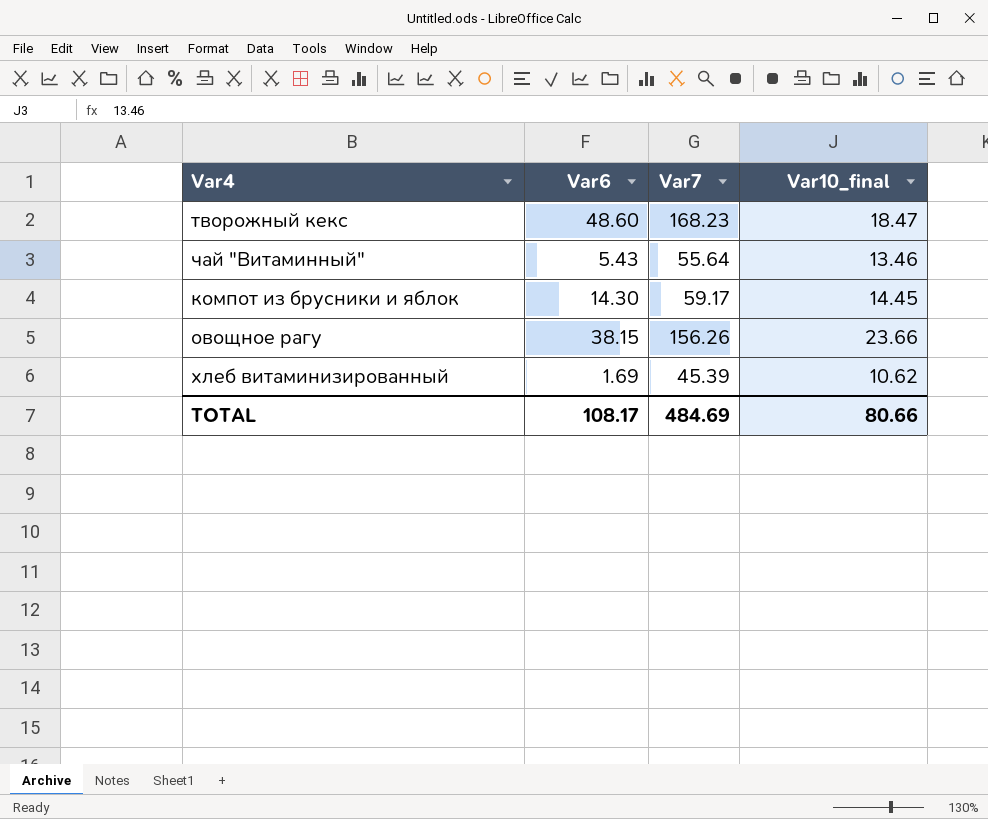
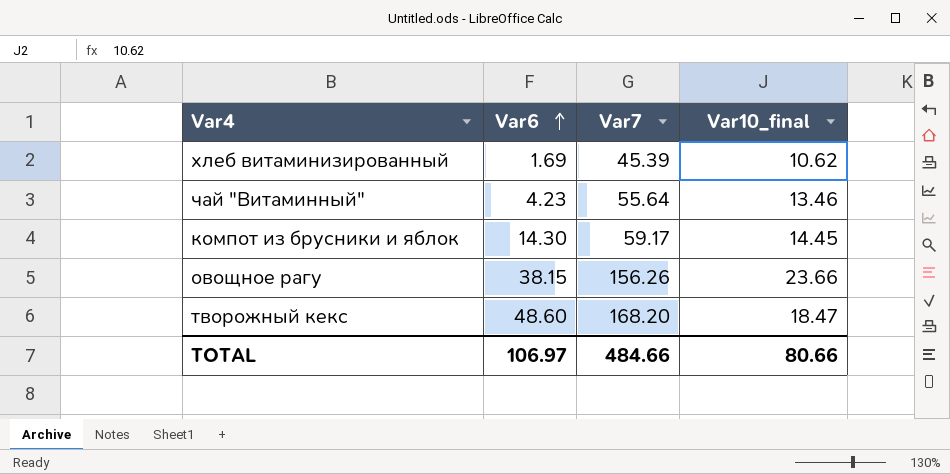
row order: none -> Var6 ascending
чай "Витаминный" | Var6: 5.43 -> 4.23
творожный кекс | Var7: 168.23 -> 168.20
TOTAL | Var6: 108.17 -> 106.97
TOTAL | Var7: 484.69 -> 484.66

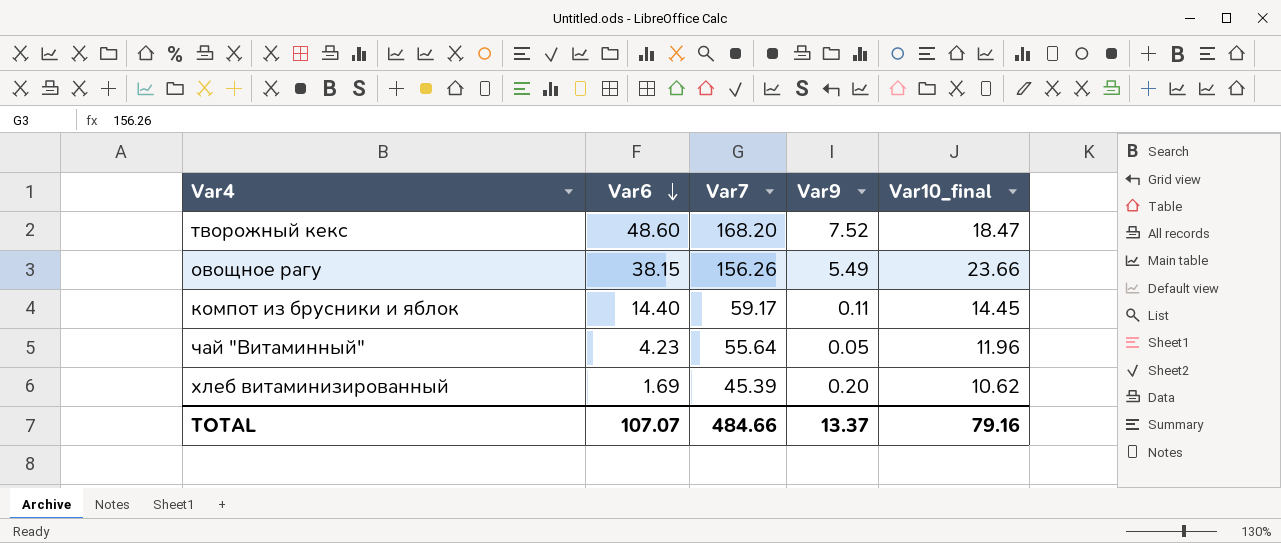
row order: Var6 ascending -> Var6 descending
column Var9 | position: none -> 4
компот из брусники и яблок | Var6: 14.30 -> 14.40
чай "Витаминный" | Var10_final: 13.46 -> 11.96
TOTAL | Var6: 106.97 -> 107.07
TOTAL | Var10_final: 80.66 -> 79.16

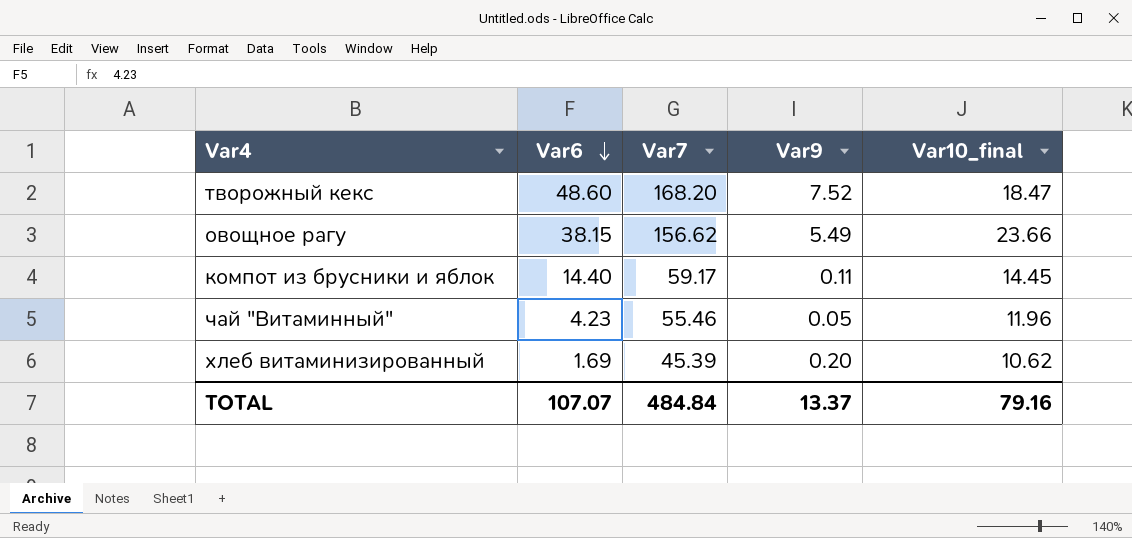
овощное рагу | Var7: 156.26 -> 156.62
чай "Витаминный" | Var7: 55.64 -> 55.46
TOTAL | Var7: 484.66 -> 484.84

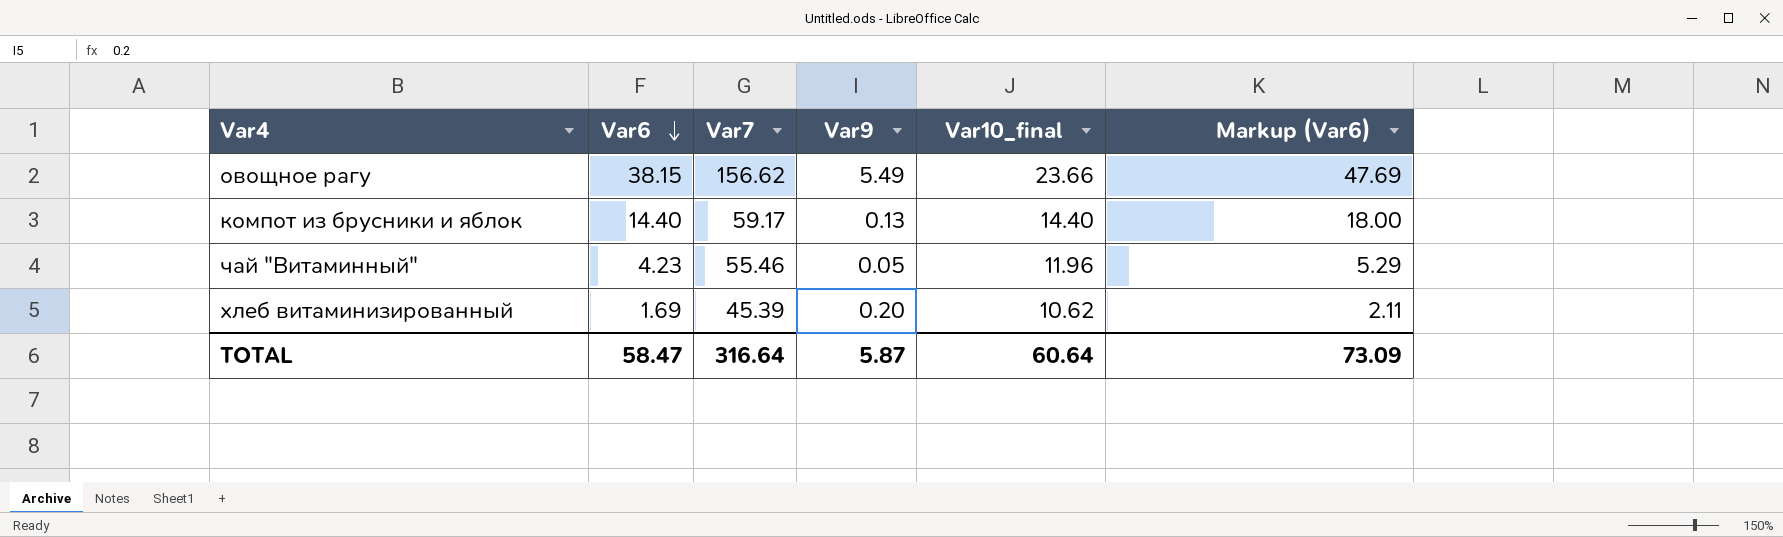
column Markup (Var6) | formula: none -> [Var6] * 1.25
row творожный кекс: 48.60 | 168.20 | 7.52 | 18.47 -> none
компот из брусники и яблок | Var9: 0.11 -> 0.13
компот из брусники и яблок | Var10_final: 14.45 -> 14.40
TOTAL | Var6: 107.07 -> 58.47
TOTAL | Var7: 484.84 -> 316.64
TOTAL | Var9: 13.37 -> 5.87
TOTAL | Var10_final: 79.16 -> 60.64

